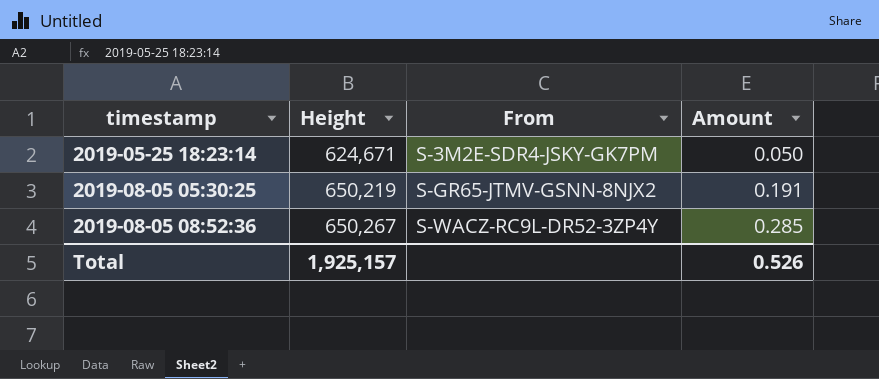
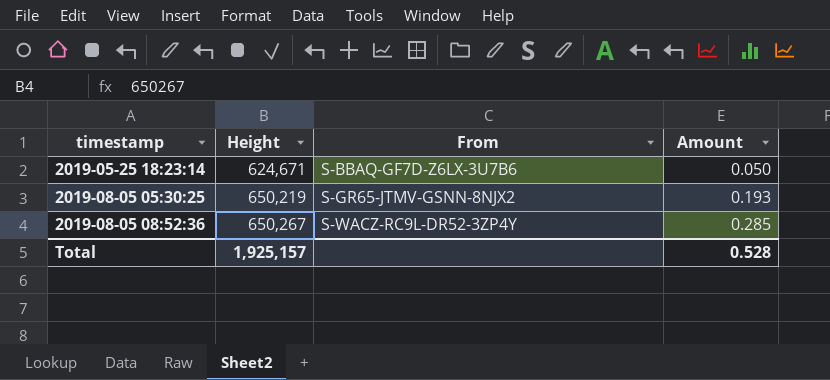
2019-05-25 18:23:14 | From: S-3M2E-SDR4-JSKY-GK7PM -> S-BBAQ-GF7D-Z6LX-3U7B6
2019-08-05 05:30:25 | Amount: 0.191 -> 0.193
Total | Amount: 0.526 -> 0.528

